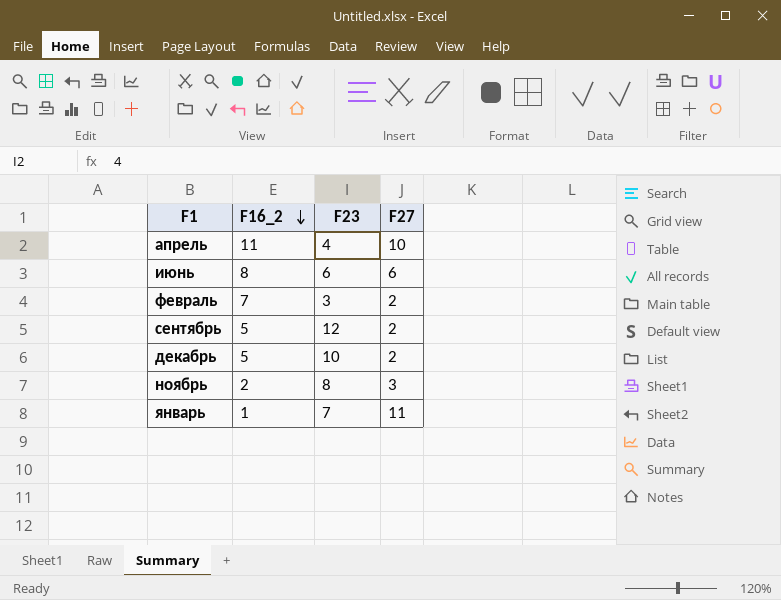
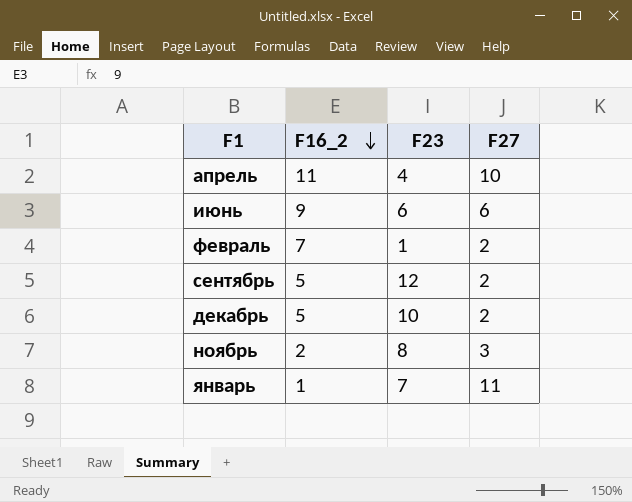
июнь | F16_2: 8 -> 9
февраль | F23: 3 -> 1

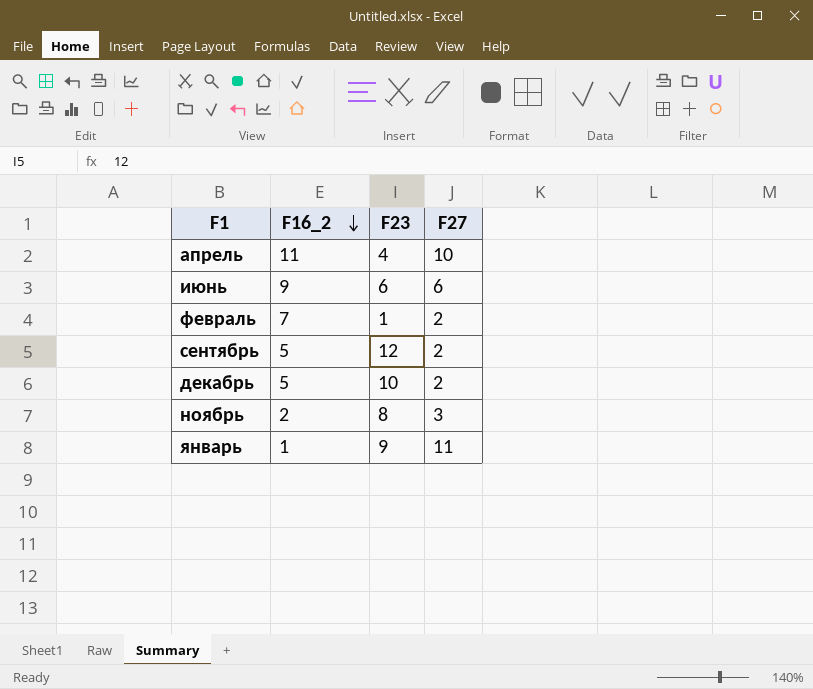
январь | F23: 7 -> 9

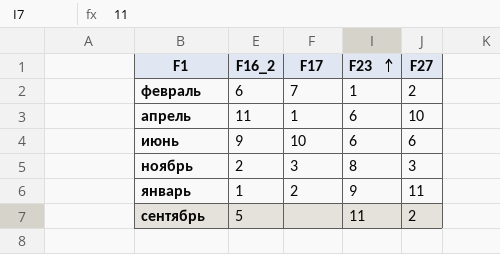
row order: F16_2 descending -> F23 ascending
column F17 | position: none -> 3
row декабрь: 5 | 10 | 2 -> none
февраль | F16_2: 7 -> 6
апрель | F23: 4 -> 6
сентябрь | F23: 12 -> 11

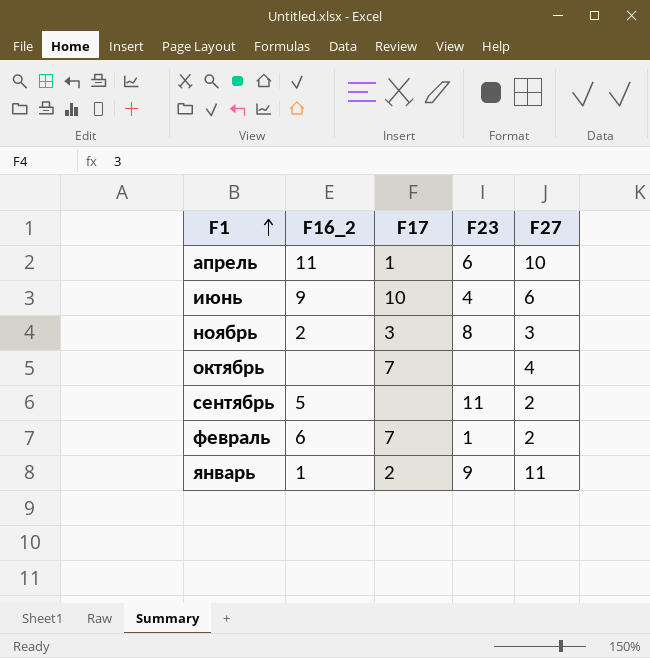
row order: F23 ascending -> F1 ascending
июнь | F23: 6 -> 4
row октябрь: none -> none | 7 | none | 4

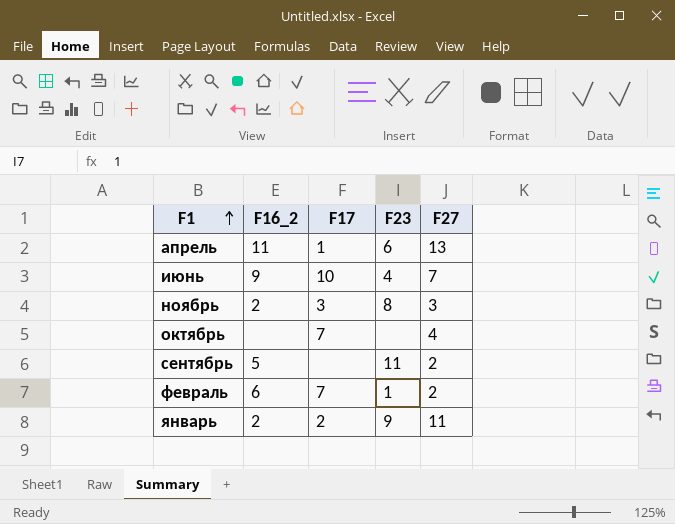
апрель | F27: 10 -> 13
июнь | F27: 6 -> 7
январь | F16_2: 1 -> 2

